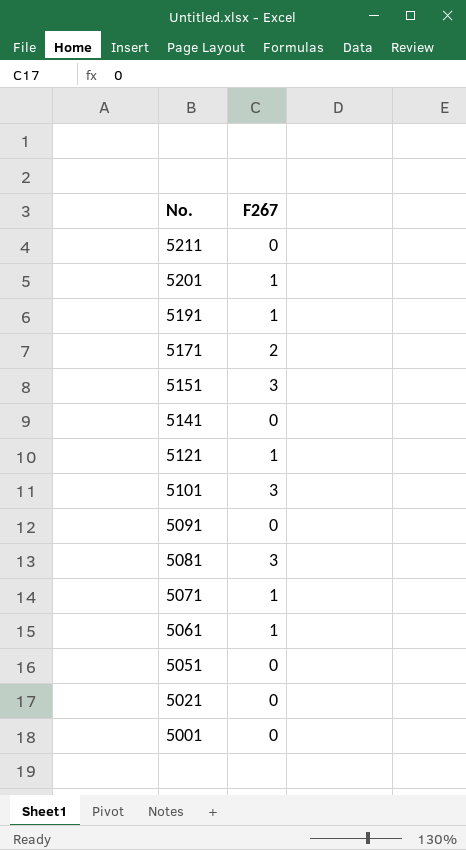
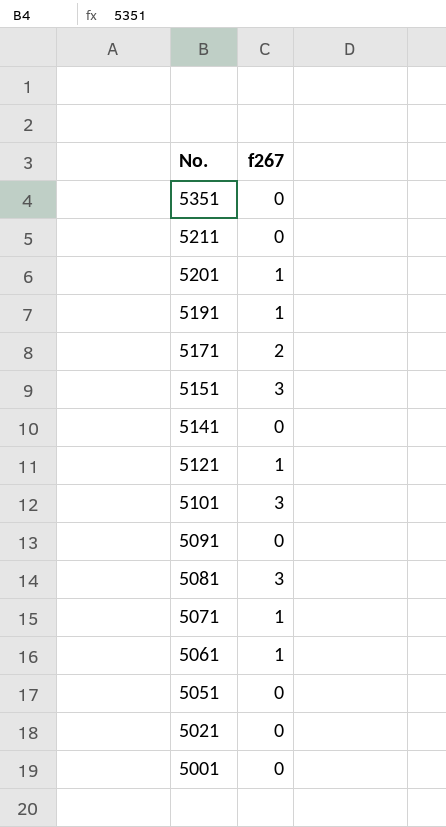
column name: F267 -> f267
row 5351: none -> 0

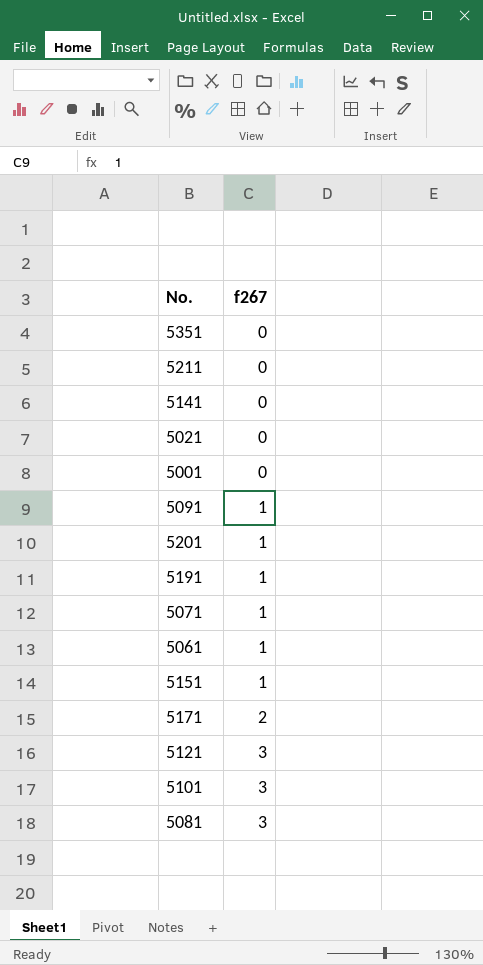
row order: No. descending -> f267 ascending
row 5051: 0 -> none
5091 | f267: 0 -> 1
5151 | f267: 3 -> 1
5121 | f267: 1 -> 3

